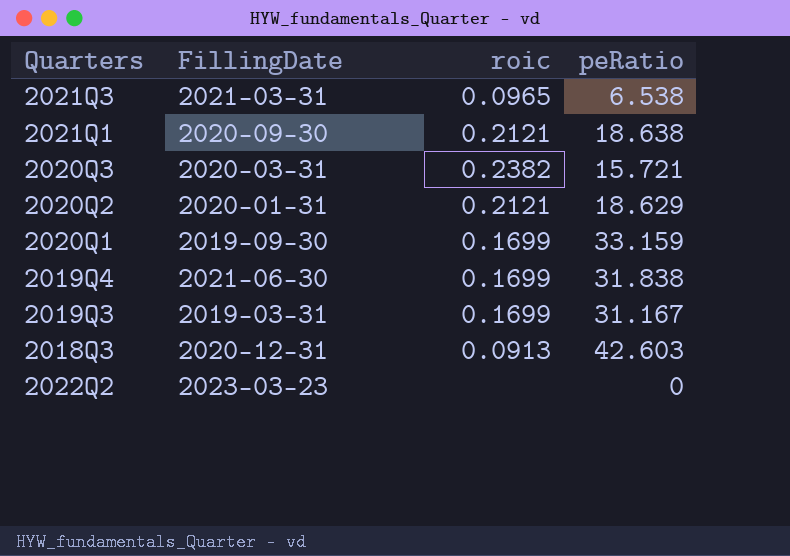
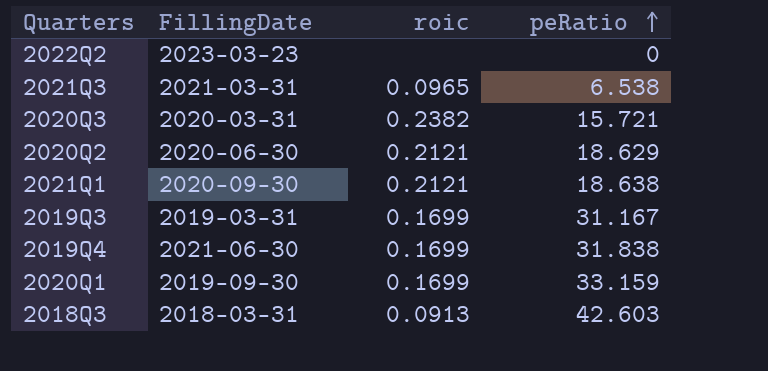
row order: none -> peRatio ascending
2020Q2 | FillingDate: 2020-01-31 -> 2020-06-30
2018Q3 | FillingDate: 2020-12-31 -> 2018-03-31

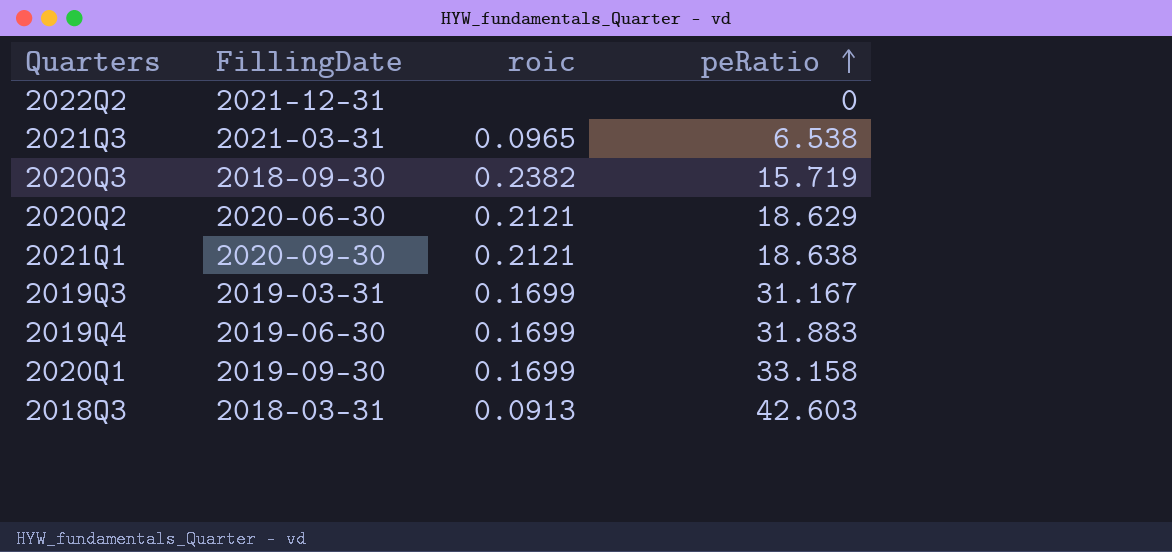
2022Q2 | FillingDate: 2023-03-23 -> 2021-12-31
2020Q3 | FillingDate: 2020-03-31 -> 2018-09-30
2020Q3 | peRatio: 15.721 -> 15.719
2019Q4 | FillingDate: 2021-06-30 -> 2019-06-30
2019Q4 | peRatio: 31.838 -> 31.883
2020Q1 | peRatio: 33.159 -> 33.158

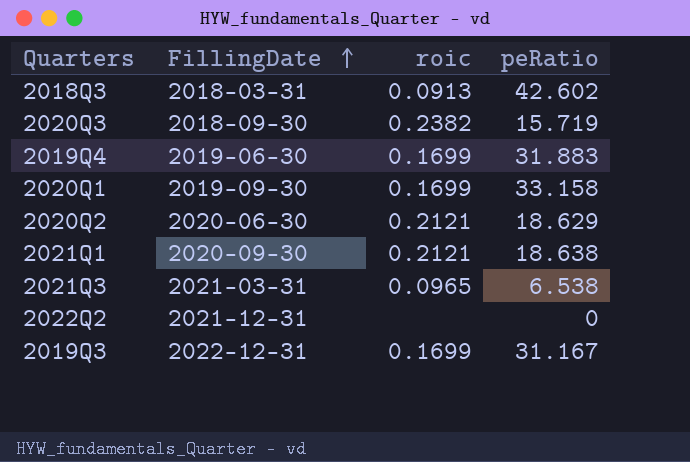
row order: peRatio ascending -> FillingDate ascending
2018Q3 | peRatio: 42.603 -> 42.602
2019Q3 | FillingDate: 2019-03-31 -> 2022-12-31

